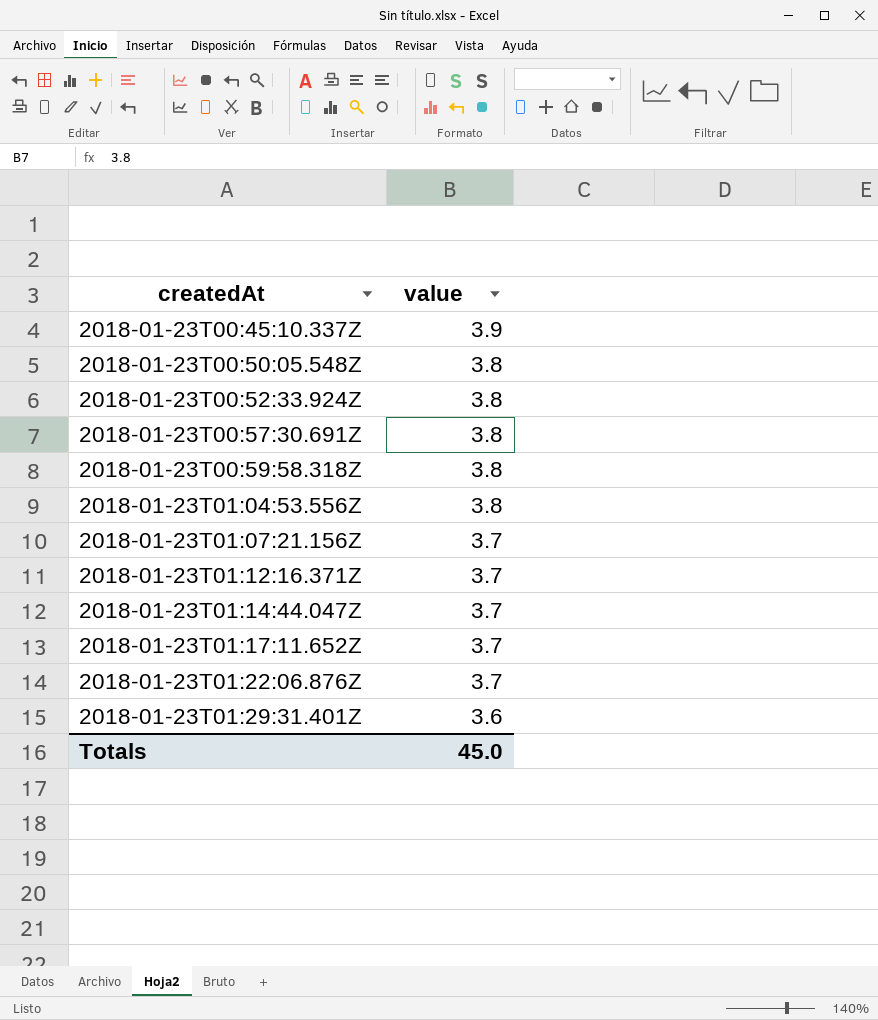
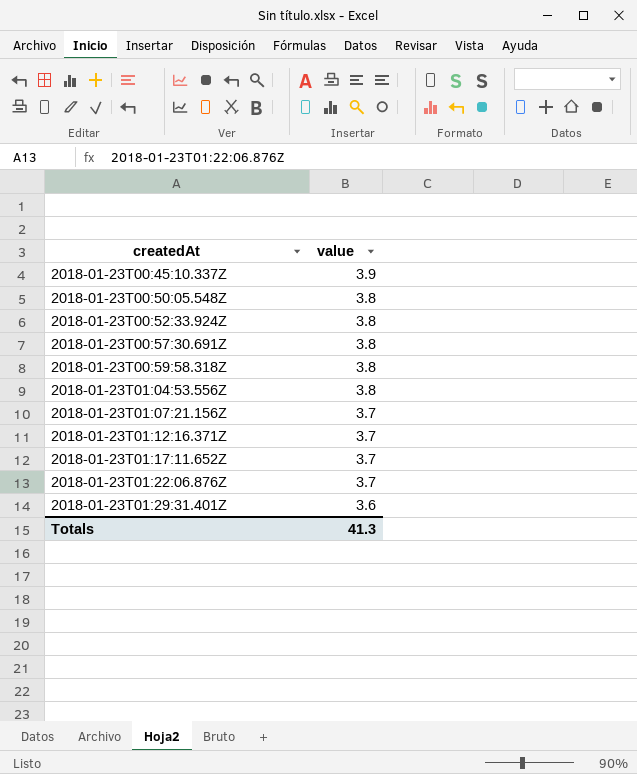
row 2018-01-23T01:14:44.047Z: 3.7 -> none
Totals | value: 45.0 -> 41.3

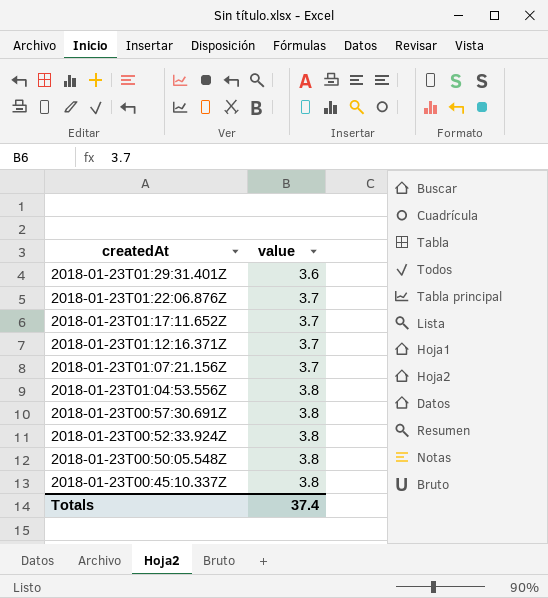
row order: createdAt ascending -> createdAt descending
row 2018-01-23T00:59:58.318Z: 3.8 -> none
2018-01-23T00:45:10.337Z | value: 3.9 -> 3.8
Totals | value: 41.3 -> 37.4

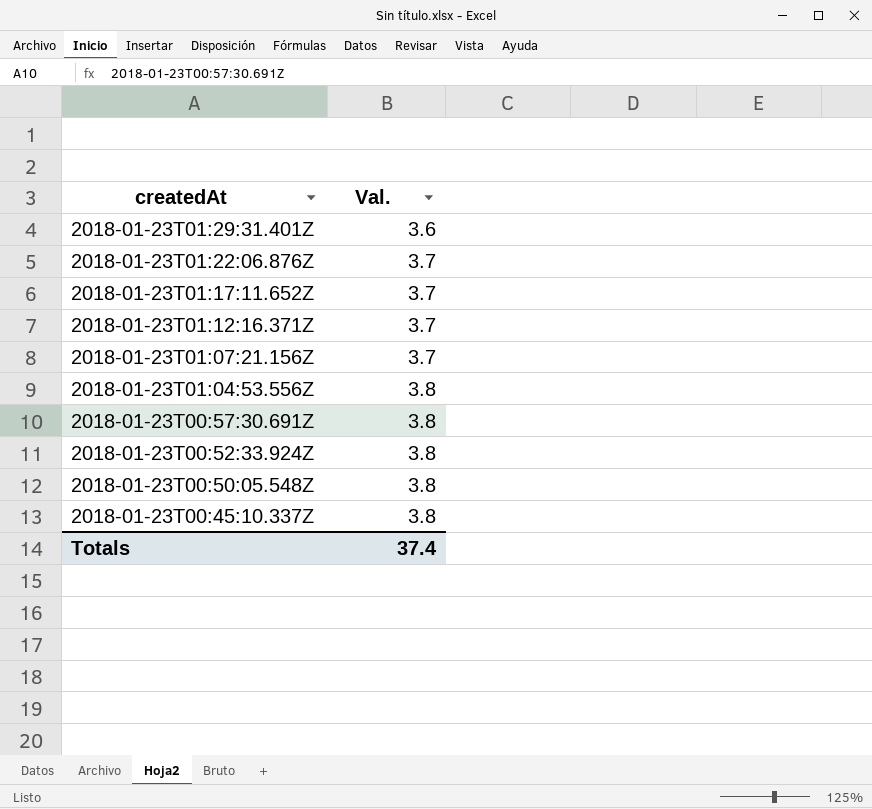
column name: value -> Val.

